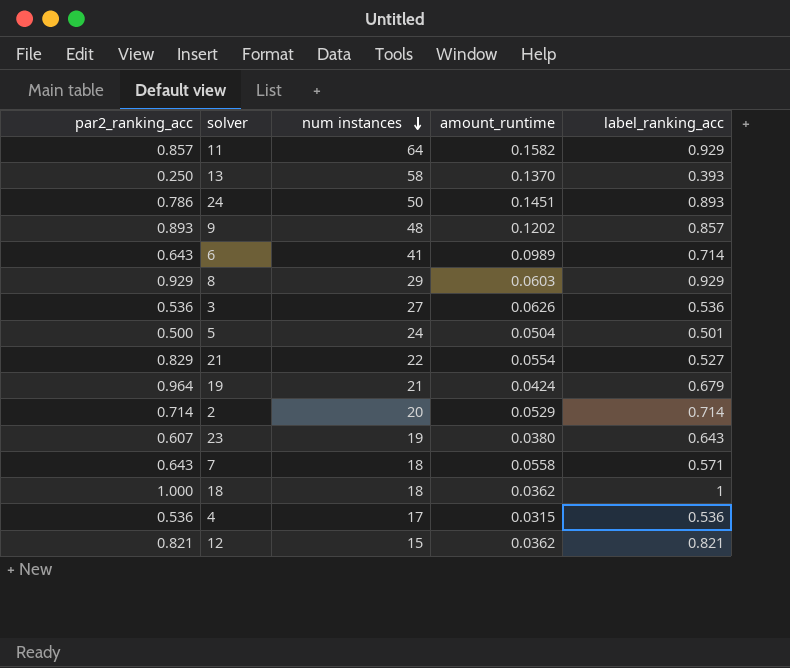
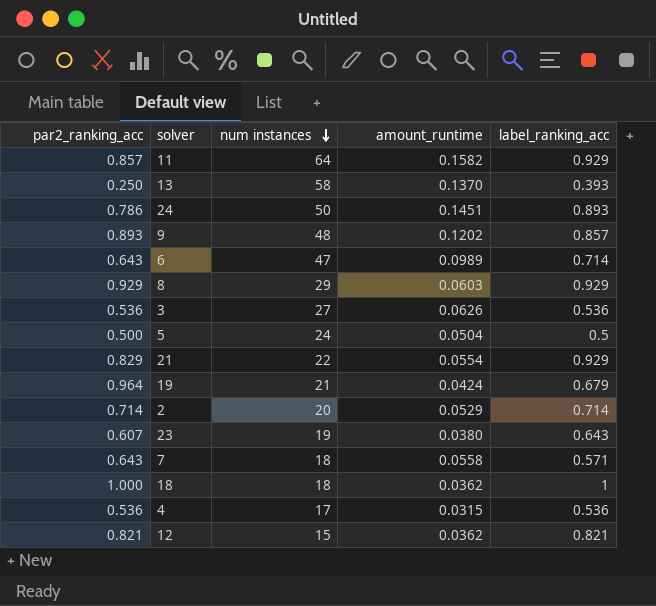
6 | num instances: 41 -> 47
5 | label_ranking_acc: 0.501 -> 0.5
21 | label_ranking_acc: 0.527 -> 0.929

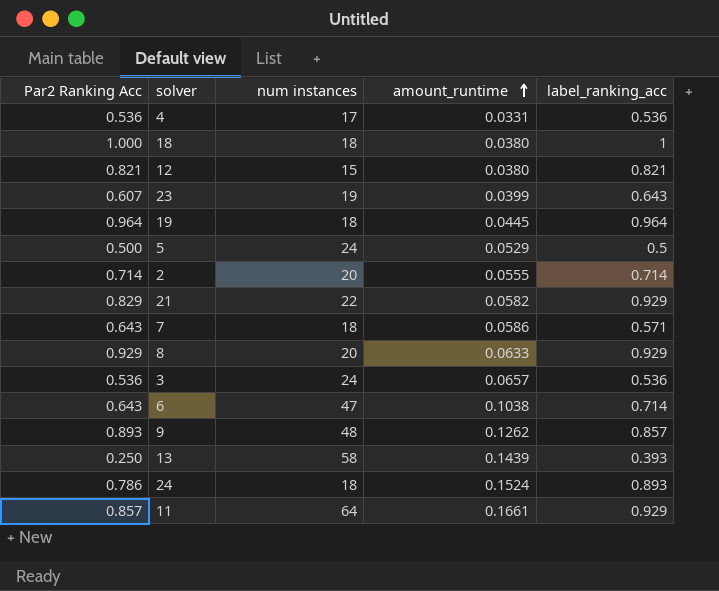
row order: num instances descending -> amount_runtime ascending
column name: par2_ranking_acc -> Par2 Ranking Acc
4 | amount_runtime: 0.0315 -> 0.0331
18 | amount_runtime: 0.0362 -> 0.0380
12 | amount_runtime: 0.0362 -> 0.0380
23 | amount_runtime: 0.0380 -> 0.0399
19 | num instances: 21 -> 18
19 | amount_runtime: 0.0424 -> 0.0445
19 | label_ranking_acc: 0.679 -> 0.964
5 | amount_runtime: 0.0504 -> 0.0529
2 | amount_runtime: 0.0529 -> 0.0555
21 | amount_runtime: 0.0554 -> 0.0582
7 | amount_runtime: 0.0558 -> 0.0586
8 | num instances: 29 -> 20
8 | amount_runtime: 0.0603 -> 0.0633
3 | num instances: 27 -> 24
3 | amount_runtime: 0.0626 -> 0.0657
6 | amount_runtime: 0.0989 -> 0.1038
9 | amount_runtime: 0.1202 -> 0.1262
13 | amount_runtime: 0.1370 -> 0.1439
24 | num instances: 50 -> 18
24 | amount_runtime: 0.1451 -> 0.1524
11 | amount_runtime: 0.1582 -> 0.1661

